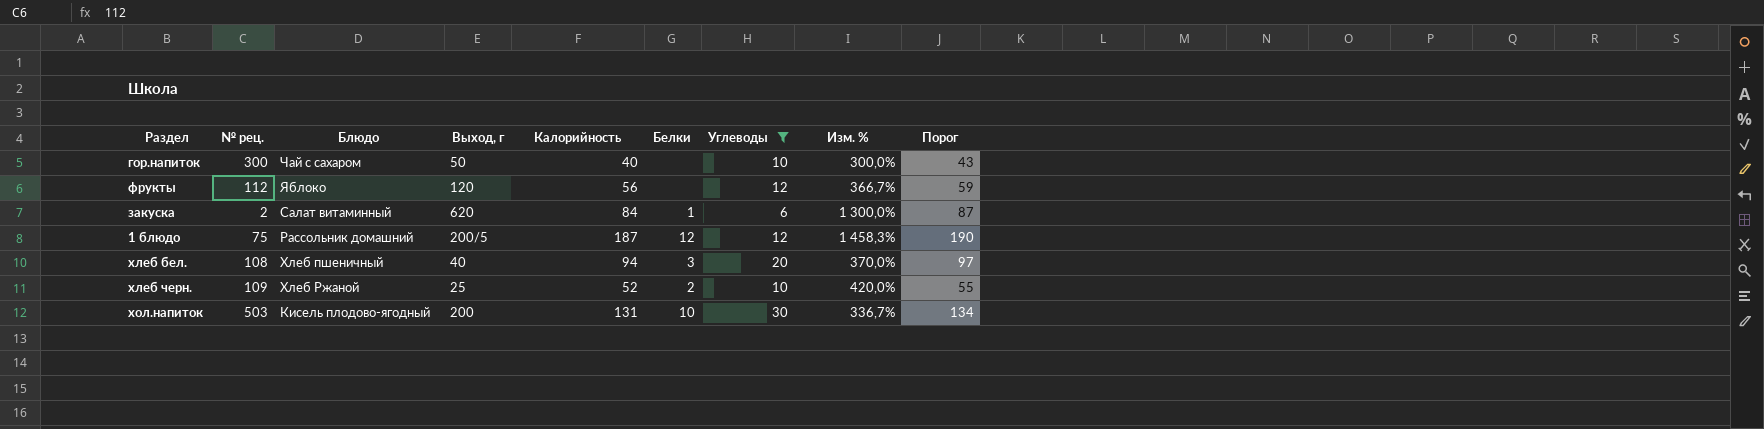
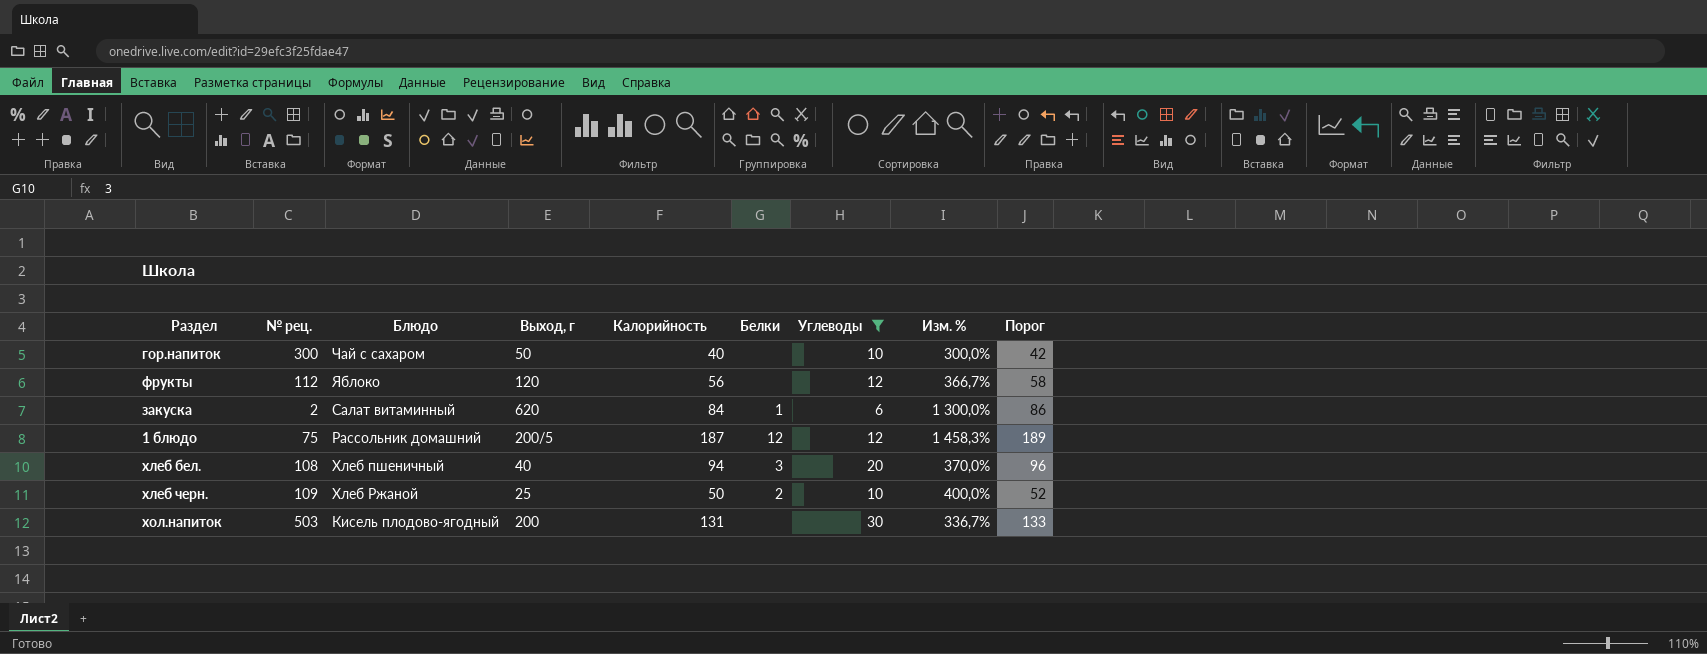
column Порог | formula: [Калорийность] + 3 -> [Калорийность] + 2
хлеб черн. | Калорийность: 52 -> 50
хлеб черн. | Изм. %: 420,0% -> 400,0%
хол.напиток | Белки: 10 -> none

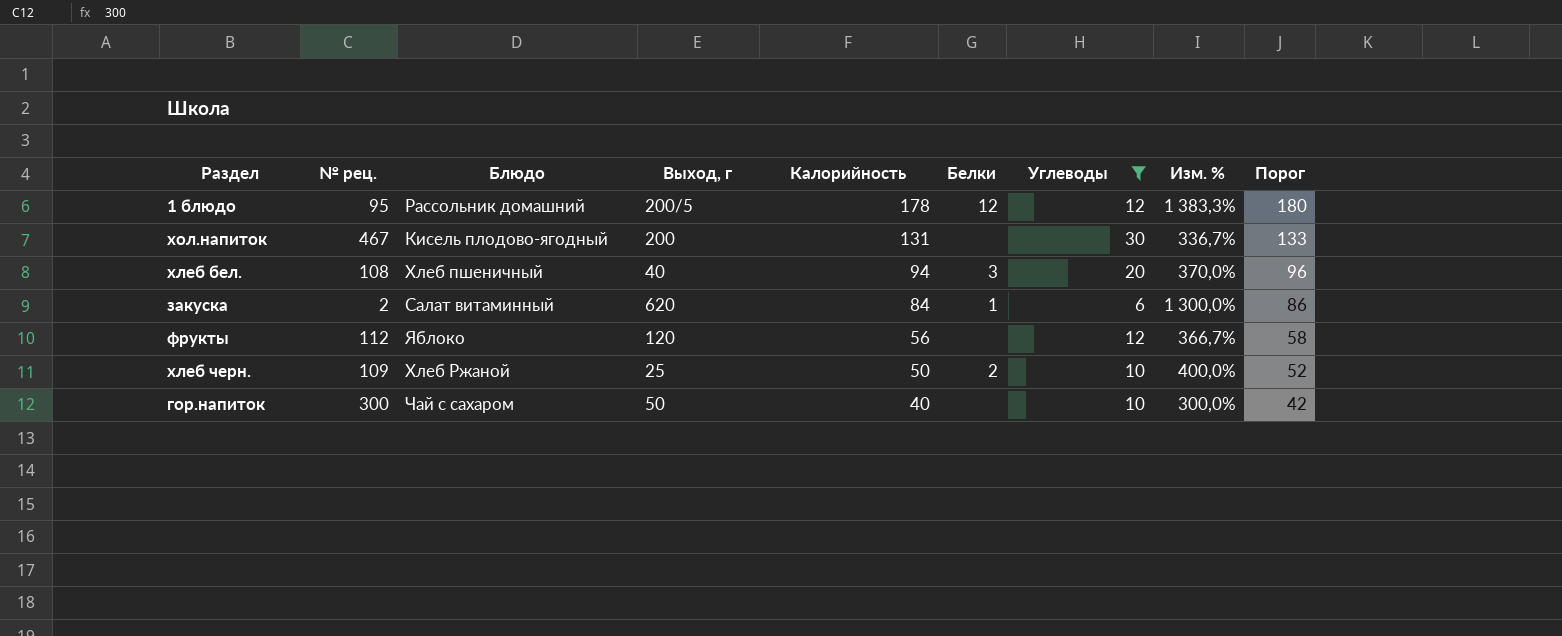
row order: none -> Калорийность descending
1 блюдо | № рец.: 75 -> 95
1 блюдо | Калорийность: 187 -> 178
1 блюдо | Изм. %: 1 458,3% -> 1 383,3%
1 блюдо | Порог: 189 -> 180
хол.напиток | № рец.: 503 -> 467

